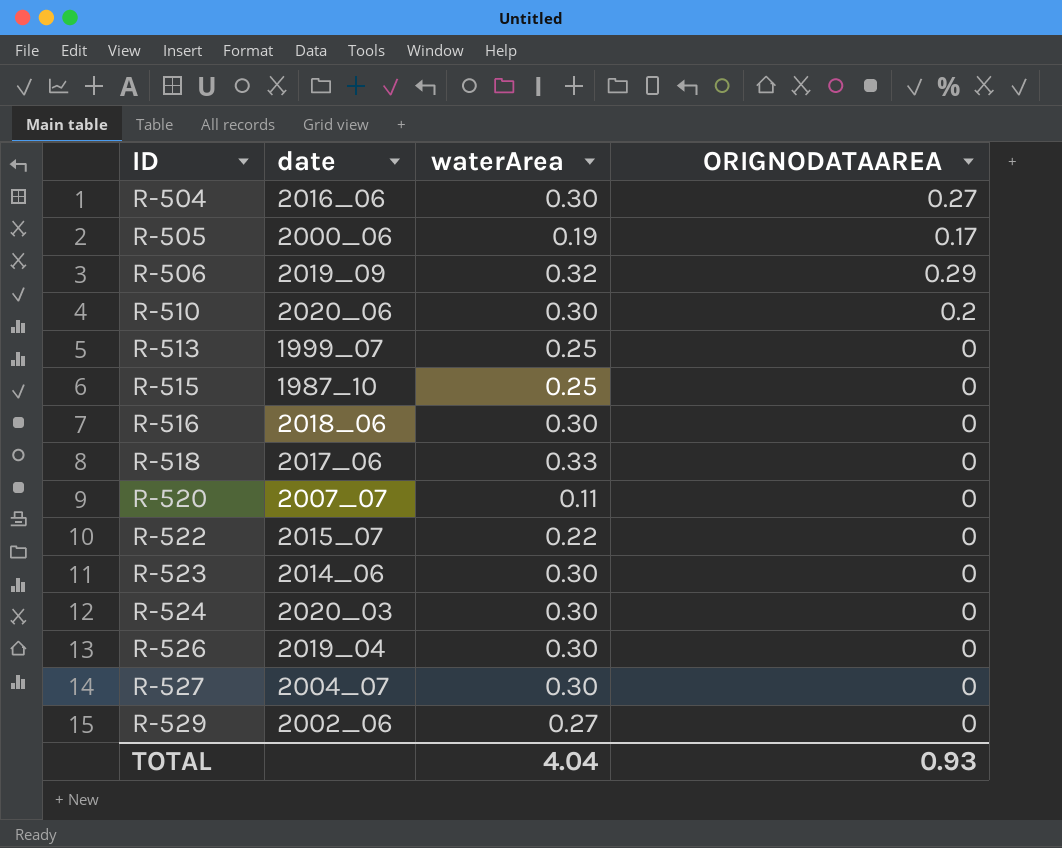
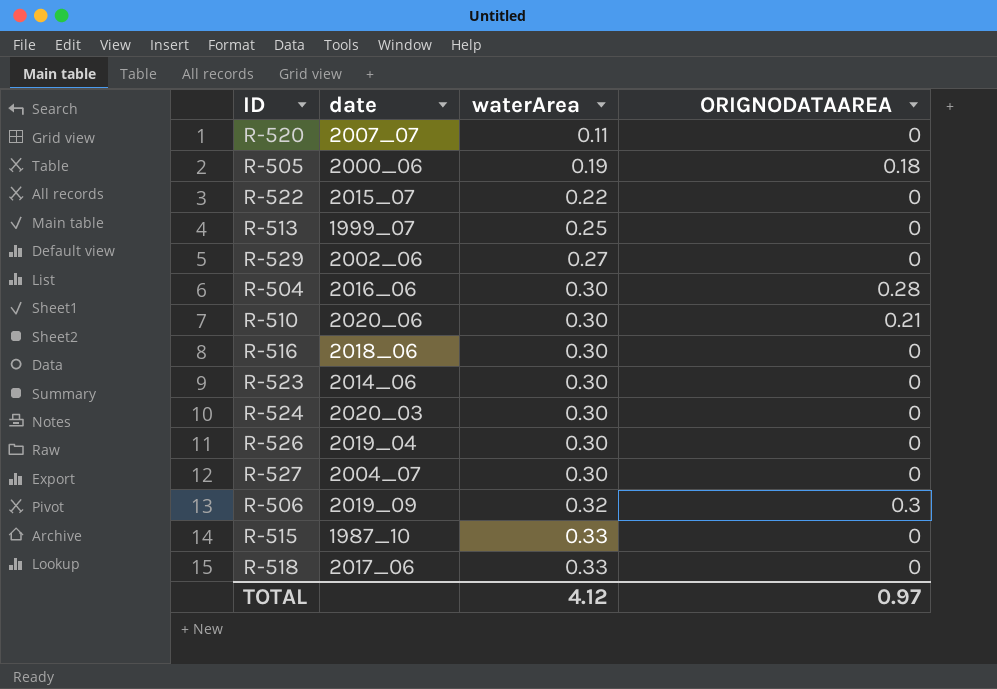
row order: ID ascending -> waterArea ascending
R-505 | ORIGNODATAAREA: 0.17 -> 0.18
R-504 | ORIGNODATAAREA: 0.27 -> 0.28
R-510 | ORIGNODATAAREA: 0.2 -> 0.21
R-506 | ORIGNODATAAREA: 0.29 -> 0.3
R-515 | waterArea: 0.25 -> 0.33
TOTAL | waterArea: 4.04 -> 4.12
TOTAL | ORIGNODATAAREA: 0.93 -> 0.97

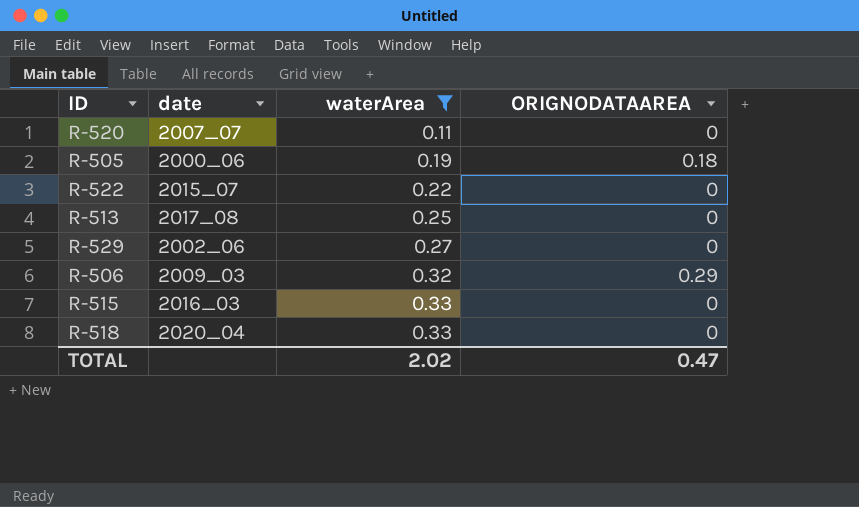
filter: none -> waterArea != 0.30
R-513 | date: 1999_07 -> 2017_08
R-506 | date: 2019_09 -> 2009_03
R-506 | ORIGNODATAAREA: 0.3 -> 0.29
R-515 | date: 1987_10 -> 2016_03
R-518 | date: 2017_06 -> 2020_04
TOTAL | waterArea: 4.12 -> 2.02
TOTAL | ORIGNODATAAREA: 0.97 -> 0.47

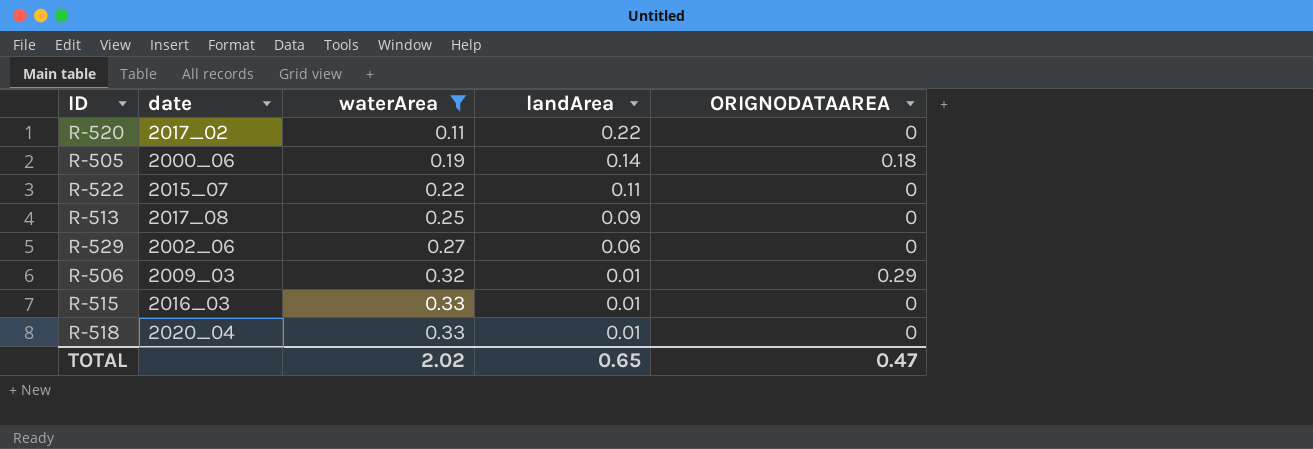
column landArea | position: none -> 4
R-520 | date: 2007_07 -> 2017_02

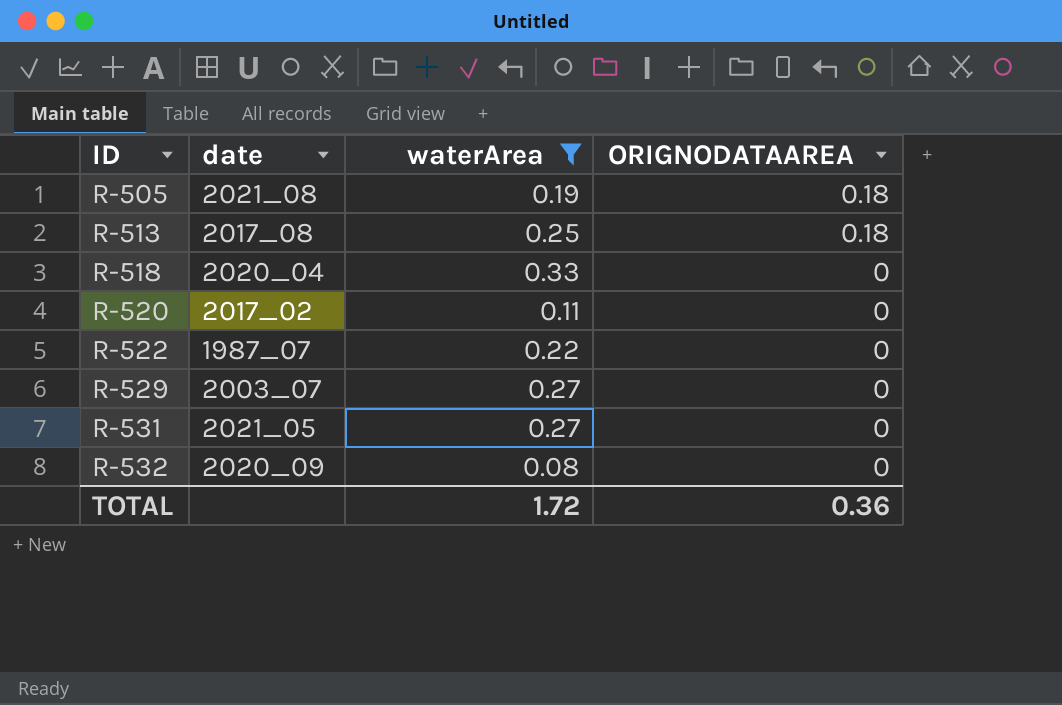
row order: waterArea ascending -> ID ascending
column landArea | position: 4 -> none
row R-506: 2009_03 | 0.32 | 0.01 | 0.29 -> none
row R-515: 2016_03 | 0.33 | 0.01 | 0 -> none
R-505 | date: 2000_06 -> 2021_08
R-513 | ORIGNODATAAREA: 0 -> 0.18
R-522 | date: 2015_07 -> 1987_07
R-529 | date: 2002_06 -> 2003_07
row R-531: none -> 2021_05 | 0.27 | 0
row R-532: none -> 2020_09 | 0.08 | 0
TOTAL | waterArea: 2.02 -> 1.72
TOTAL | ORIGNODATAAREA: 0.47 -> 0.36

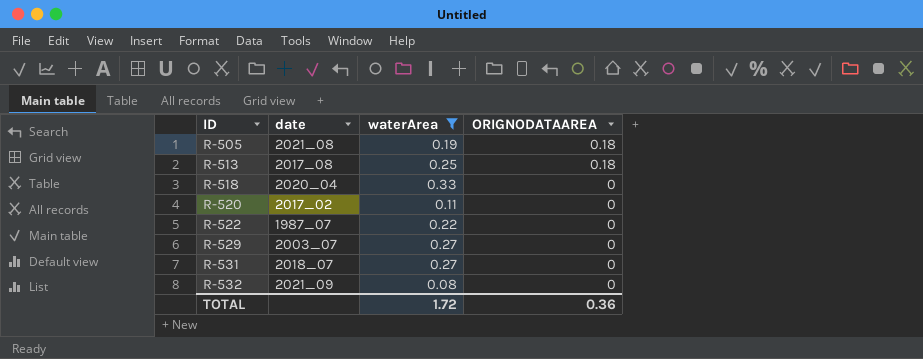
R-531 | date: 2021_05 -> 2018_07
R-532 | date: 2020_09 -> 2021_09

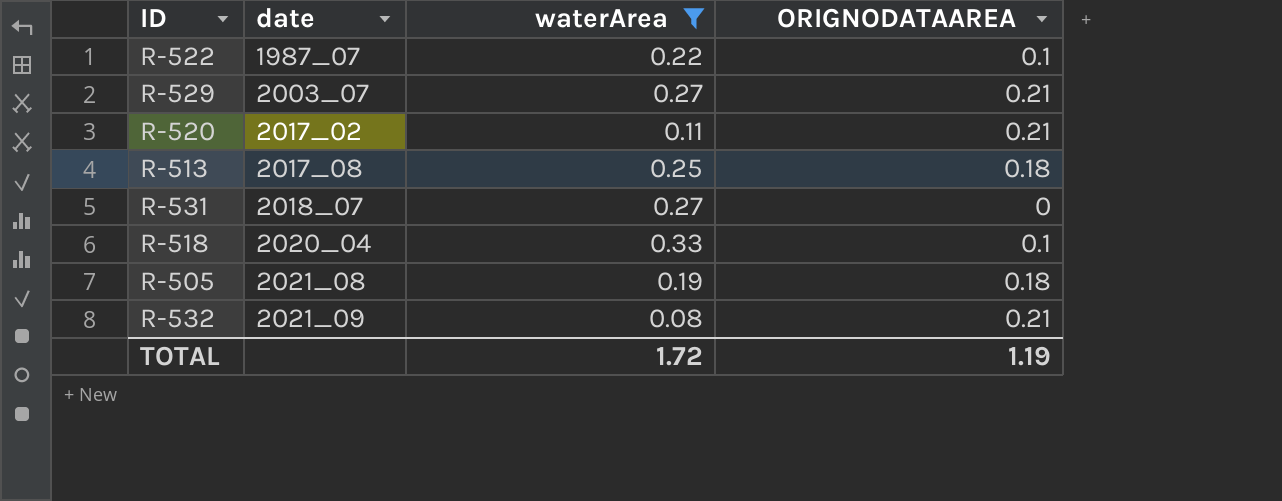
row order: ID ascending -> date ascending
R-522 | ORIGNODATAAREA: 0 -> 0.1
R-529 | ORIGNODATAAREA: 0 -> 0.21
R-520 | ORIGNODATAAREA: 0 -> 0.21
R-518 | ORIGNODATAAREA: 0 -> 0.1
R-532 | ORIGNODATAAREA: 0 -> 0.21
TOTAL | ORIGNODATAAREA: 0.36 -> 1.19

